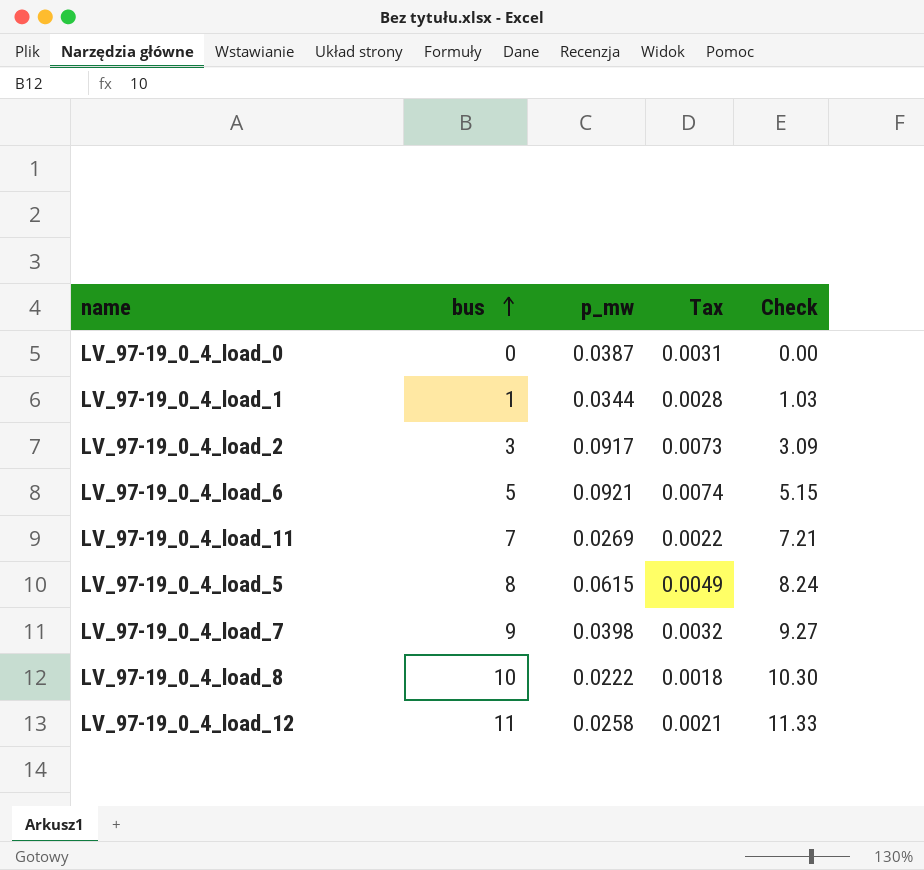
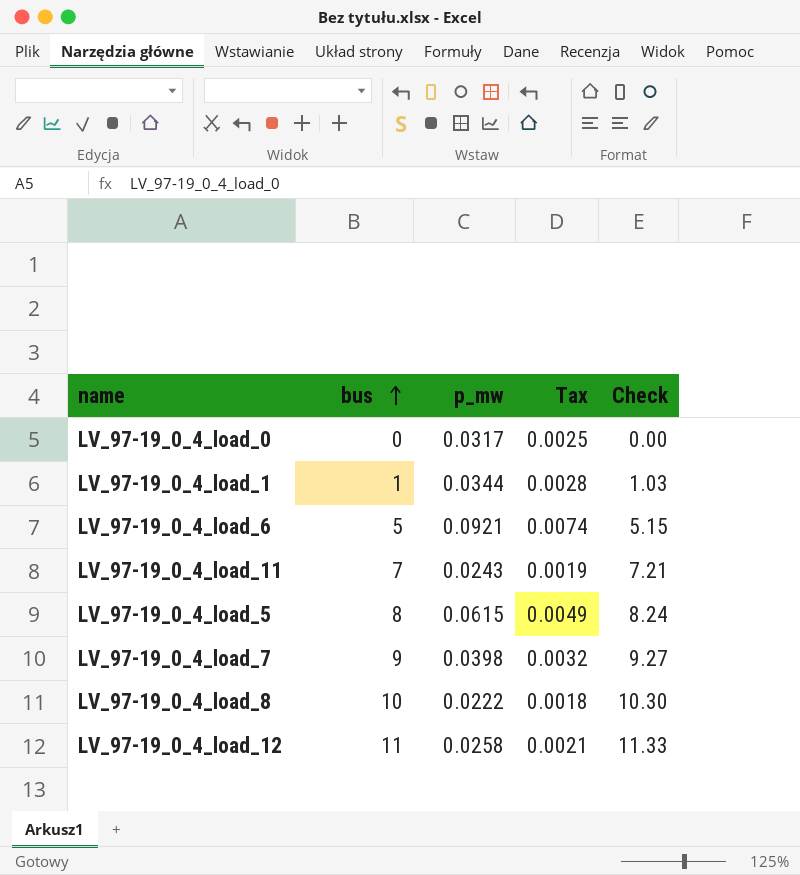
row LV_97-19_0_4_load_2: 3 | 0.0917 | 0.0073 | 3.09 -> none
LV_97-19_0_4_load_0 | p_mw: 0.0387 -> 0.0317
LV_97-19_0_4_load_0 | Tax: 0.0031 -> 0.0025
LV_97-19_0_4_load_11 | p_mw: 0.0269 -> 0.0243
LV_97-19_0_4_load_11 | Tax: 0.0022 -> 0.0019

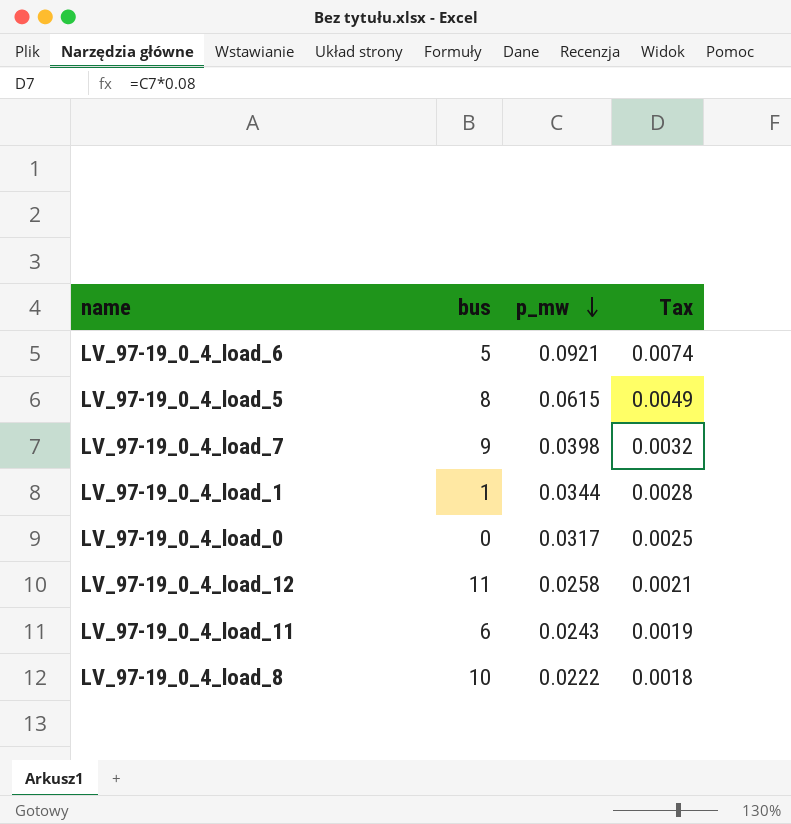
row order: bus ascending -> p_mw descending
column Check | formula: [bus] * 1.03 -> none
LV_97-19_0_4_load_11 | bus: 7 -> 6

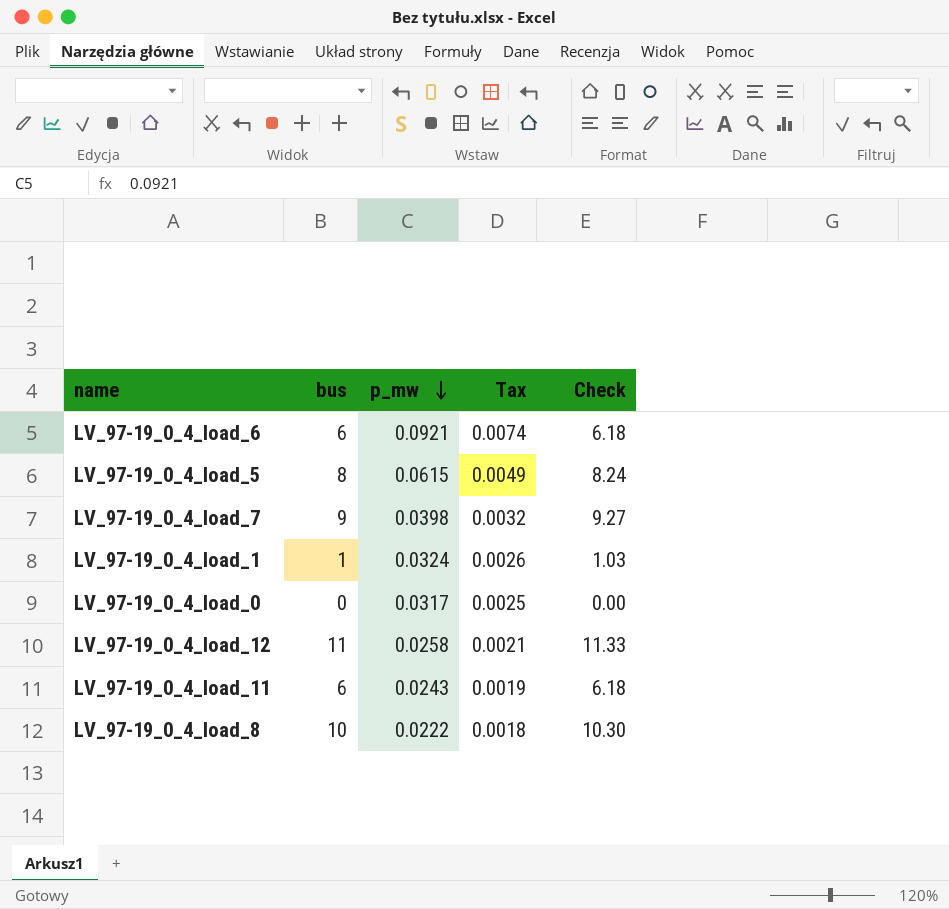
column Check | formula: none -> [bus] * 1.03
LV_97-19_0_4_load_6 | bus: 5 -> 6
LV_97-19_0_4_load_1 | p_mw: 0.0344 -> 0.0324
LV_97-19_0_4_load_1 | Tax: 0.0028 -> 0.0026

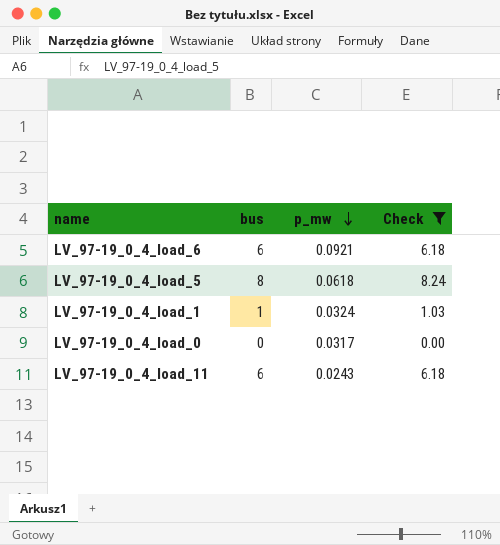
filter: none -> Check <= 8.24
column Tax | formula: [p_mw] * 0.08 -> none
LV_97-19_0_4_load_5 | p_mw: 0.0615 -> 0.0618

